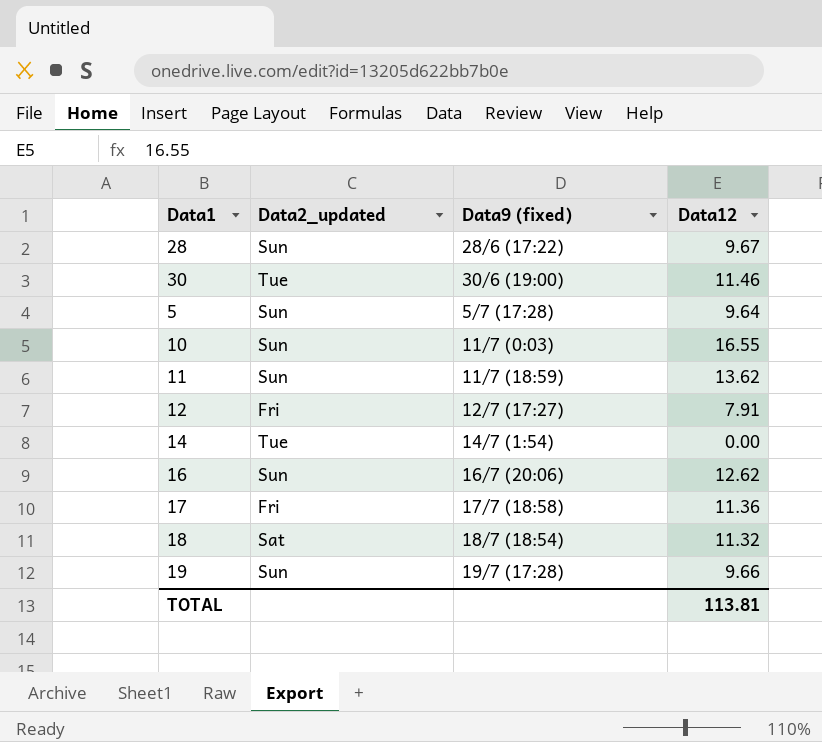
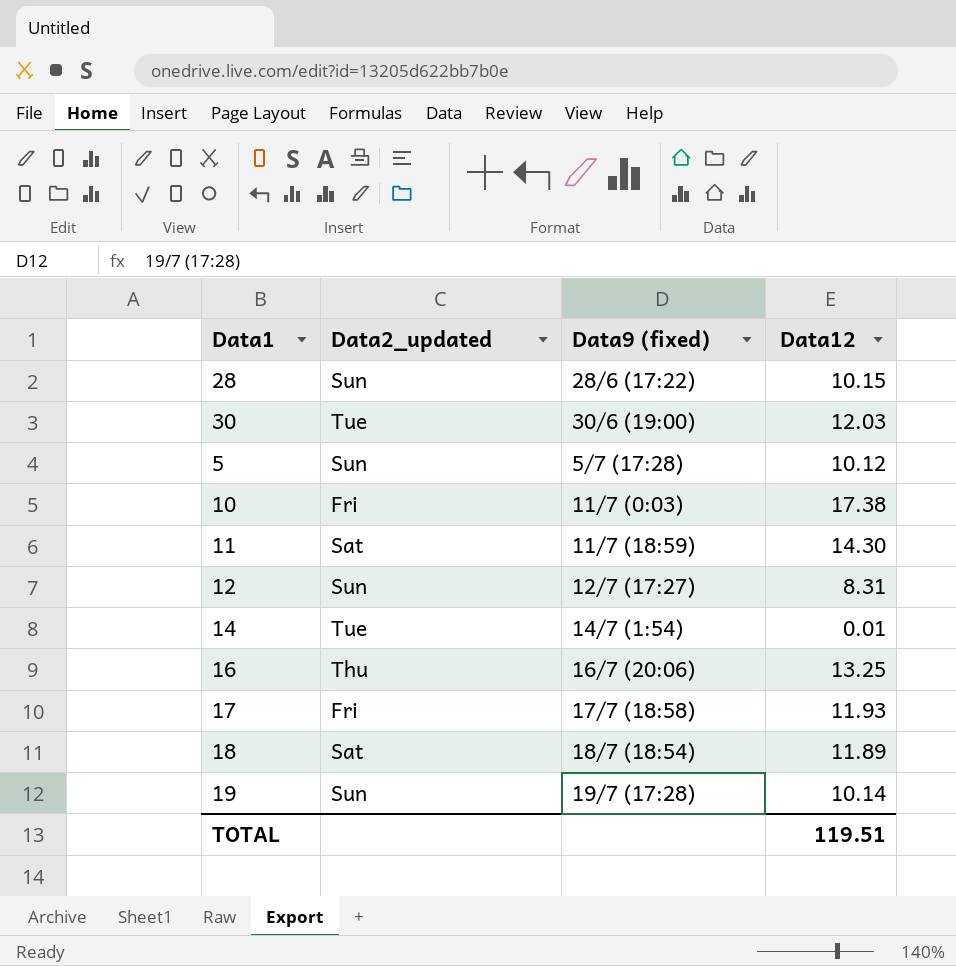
28 | Data12: 9.67 -> 10.15
30 | Data12: 11.46 -> 12.03
5 | Data12: 9.64 -> 10.12
10 | Data2_updated: Sun -> Fri
10 | Data12: 16.55 -> 17.38
11 | Data2_updated: Sun -> Sat
11 | Data12: 13.62 -> 14.30
12 | Data2_updated: Fri -> Sun
12 | Data12: 7.91 -> 8.31
14 | Data12: 0.00 -> 0.01
16 | Data2_updated: Sun -> Thu
16 | Data12: 12.62 -> 13.25
17 | Data12: 11.36 -> 11.93
18 | Data12: 11.32 -> 11.89
19 | Data12: 9.66 -> 10.14
TOTAL | Data12: 113.81 -> 119.51

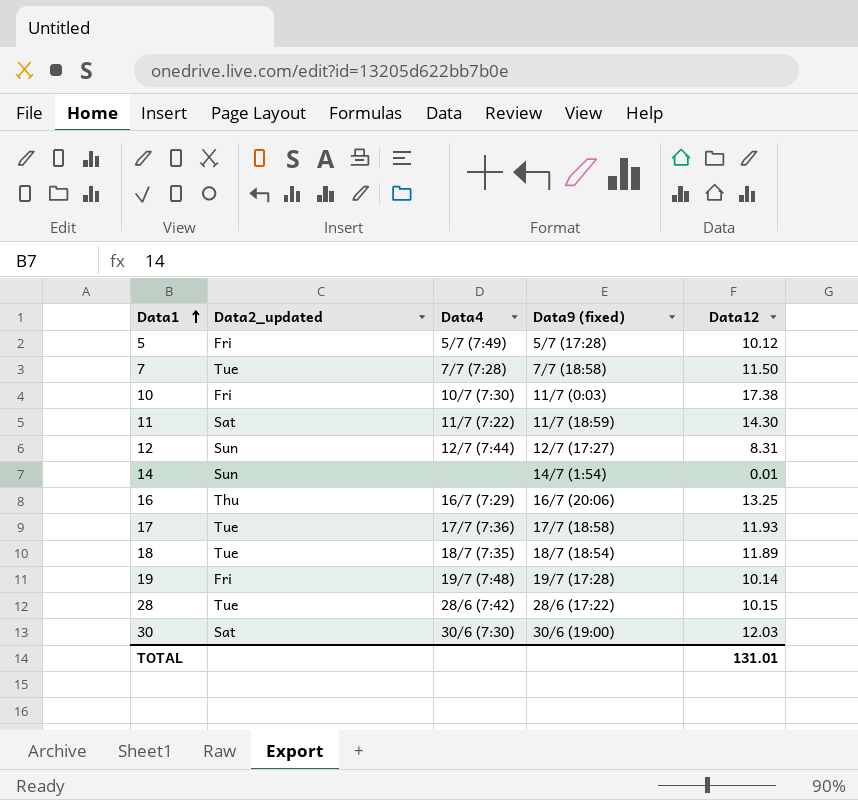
row order: none -> Data1 ascending
column Data4 | position: none -> 3
5 | Data2_updated: Sun -> Fri
row 7: none -> Tue | 7/7 (7:28) | 7/7 (18:58) | 11.50
14 | Data2_updated: Tue -> Sun
17 | Data2_updated: Fri -> Tue
18 | Data2_updated: Sat -> Tue
19 | Data2_updated: Sun -> Fri
28 | Data2_updated: Sun -> Tue
30 | Data2_updated: Tue -> Sat
TOTAL | Data12: 119.51 -> 131.01

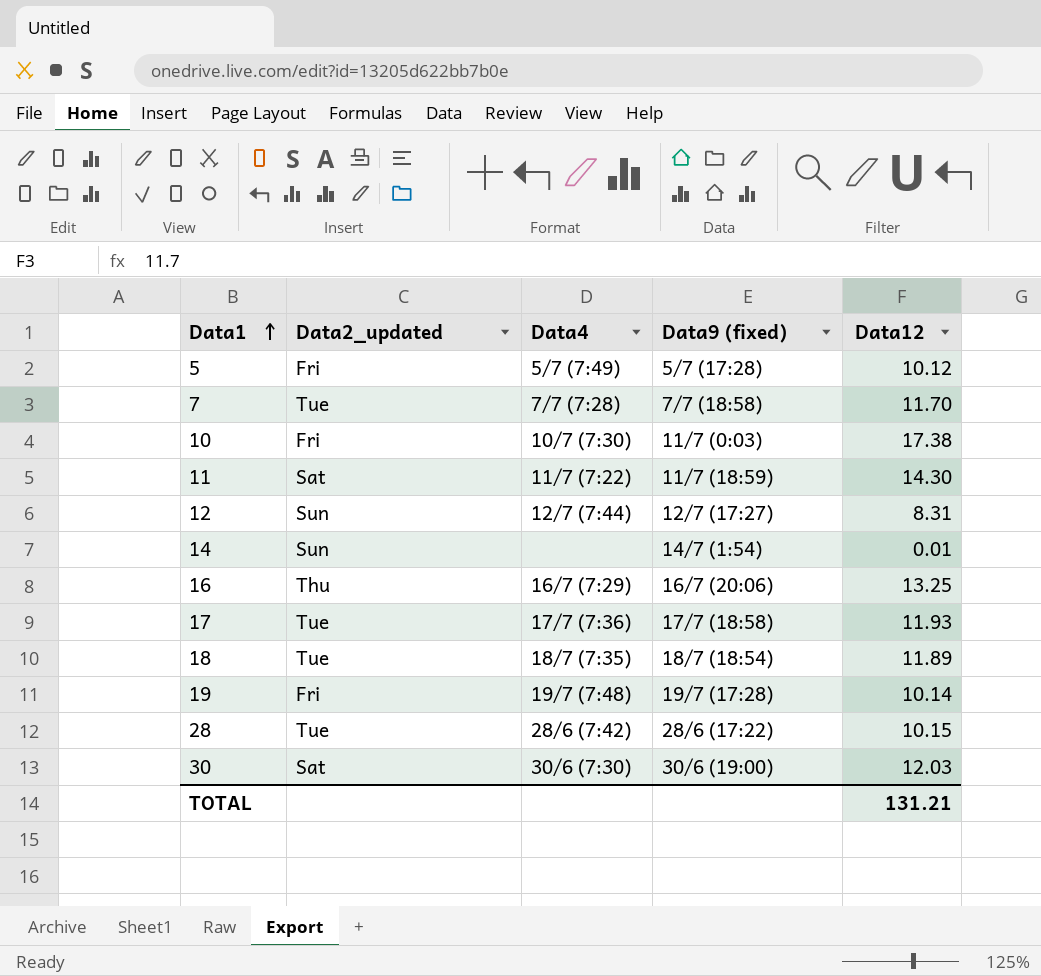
7 | Data12: 11.50 -> 11.70
TOTAL | Data12: 131.01 -> 131.21

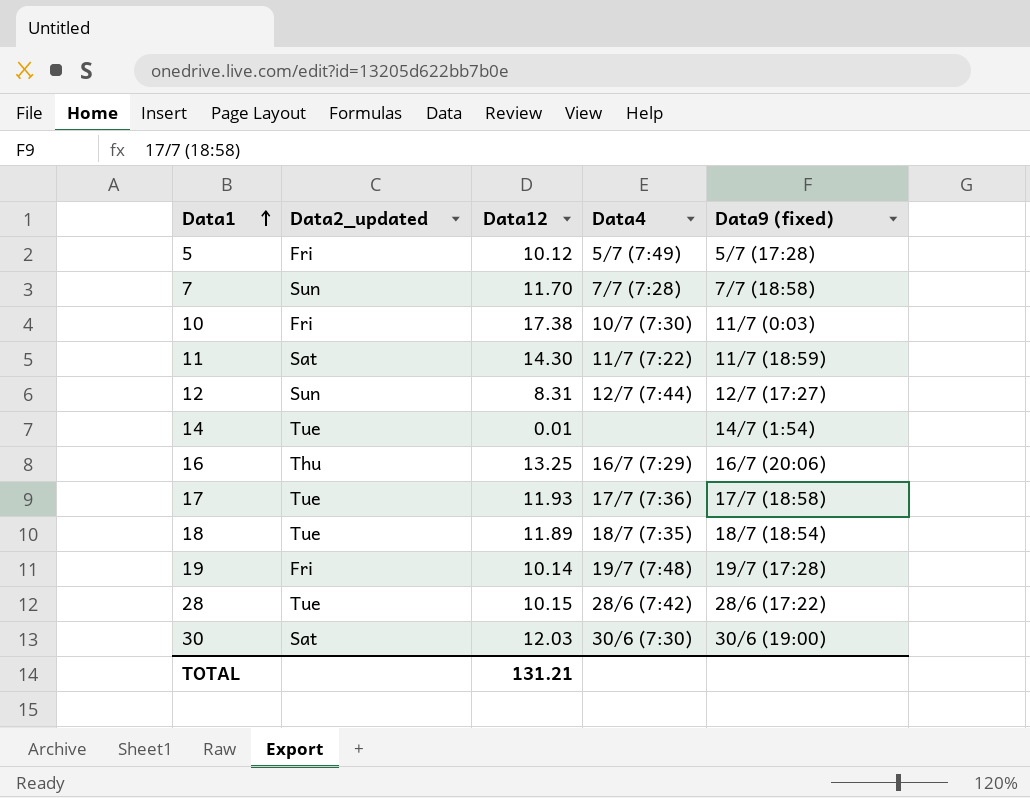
column Data12 | position: 5 -> 3
7 | Data2_updated: Tue -> Sun
14 | Data2_updated: Sun -> Tue

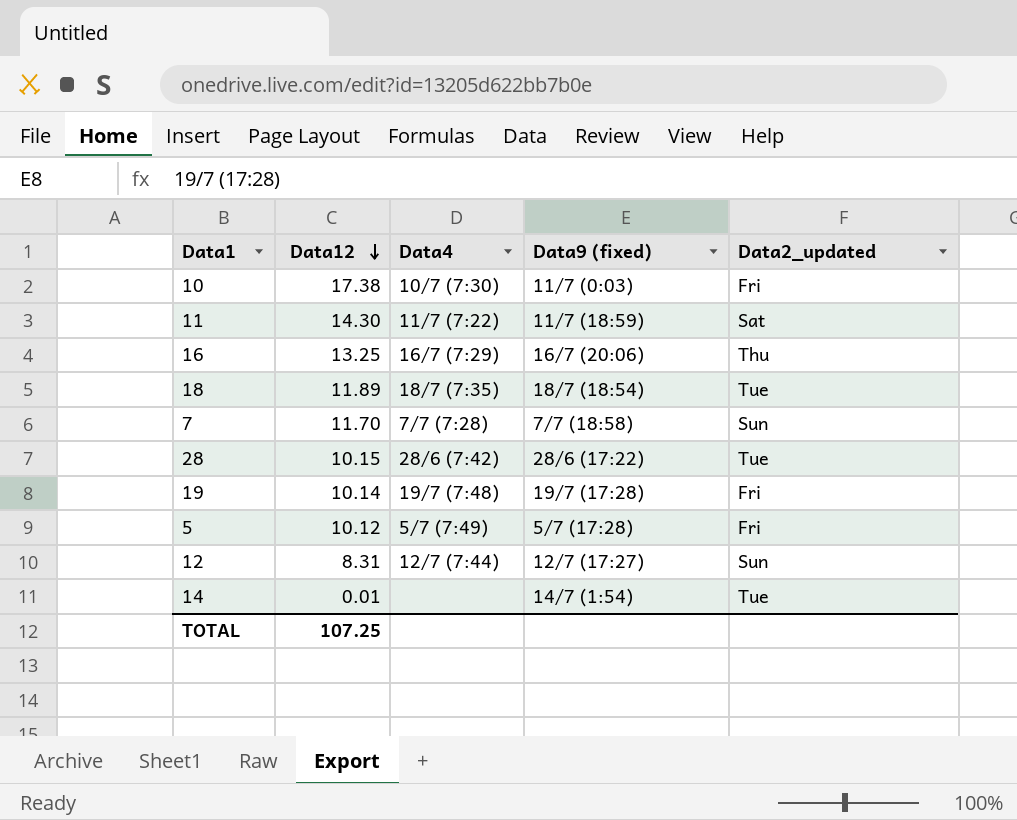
row order: Data1 ascending -> Data12 descending
column Data2_updated | position: 2 -> 5
row 17: Tue | 11.93 | 17/7 (7:36) | 17/7 (18:58) -> none
row 30: Sat | 12.03 | 30/6 (7:30) | 30/6 (19:00) -> none
TOTAL | Data12: 131.21 -> 107.25

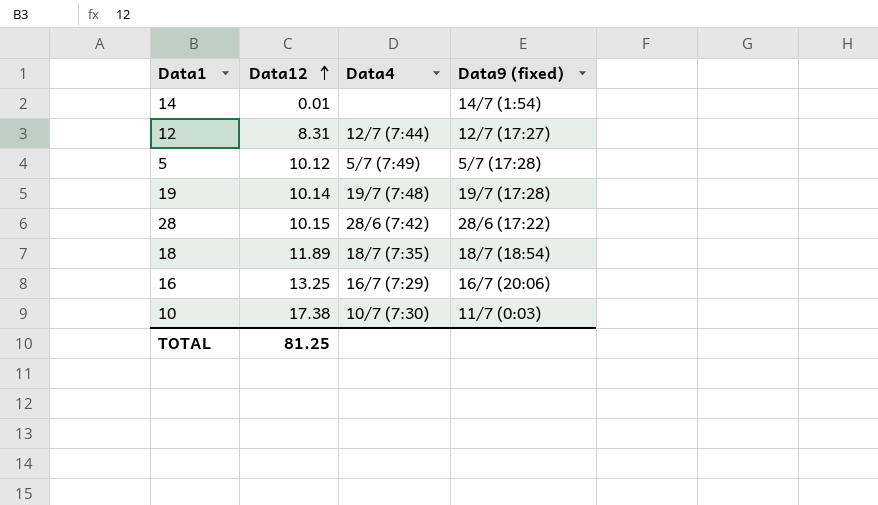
row order: Data12 descending -> Data12 ascending
column Data2_updated | position: 5 -> none
row 11: 14.30 | 11/7 (7:22) | 11/7 (18:59) | Sat -> none
row 7: 11.70 | 7/7 (7:28) | 7/7 (18:58) | Sun -> none
TOTAL | Data12: 107.25 -> 81.25

